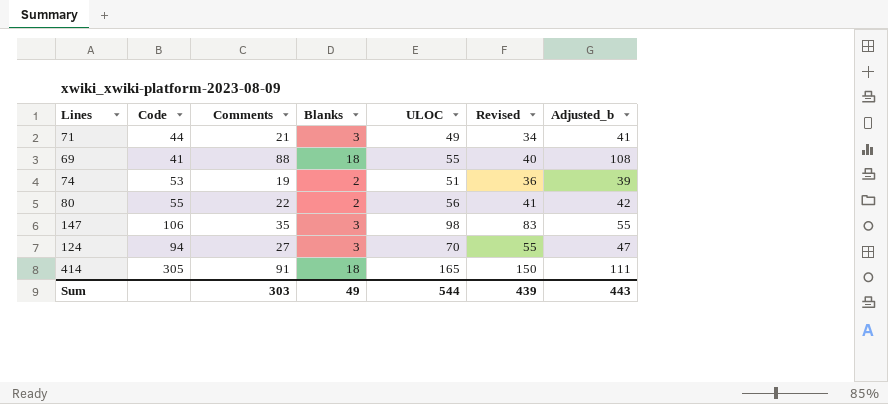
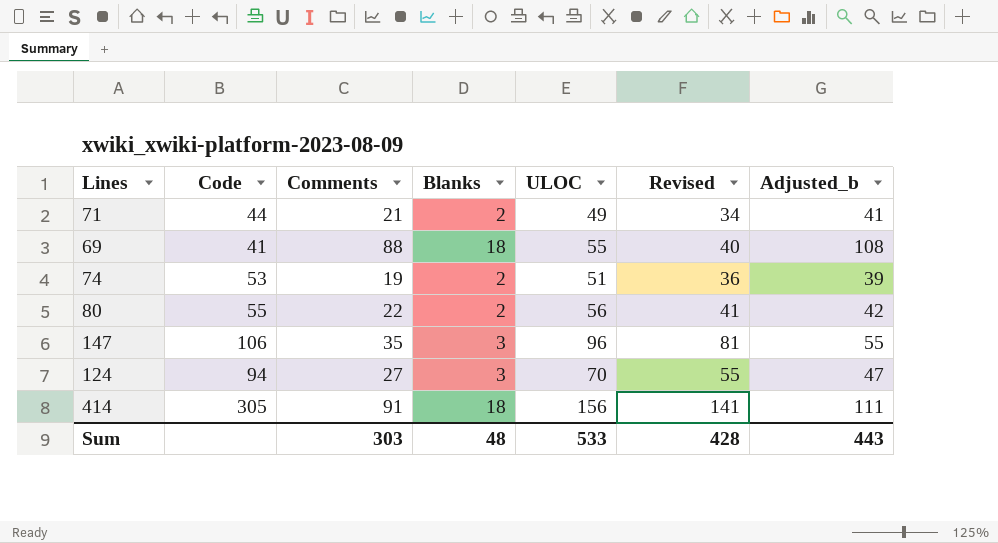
71 | Blanks: 3 -> 2
147 | ULOC: 98 -> 96
147 | Revised: 83 -> 81
414 | ULOC: 165 -> 156
414 | Revised: 150 -> 141
Sum | Blanks: 49 -> 48
Sum | ULOC: 544 -> 533
Sum | Revised: 439 -> 428

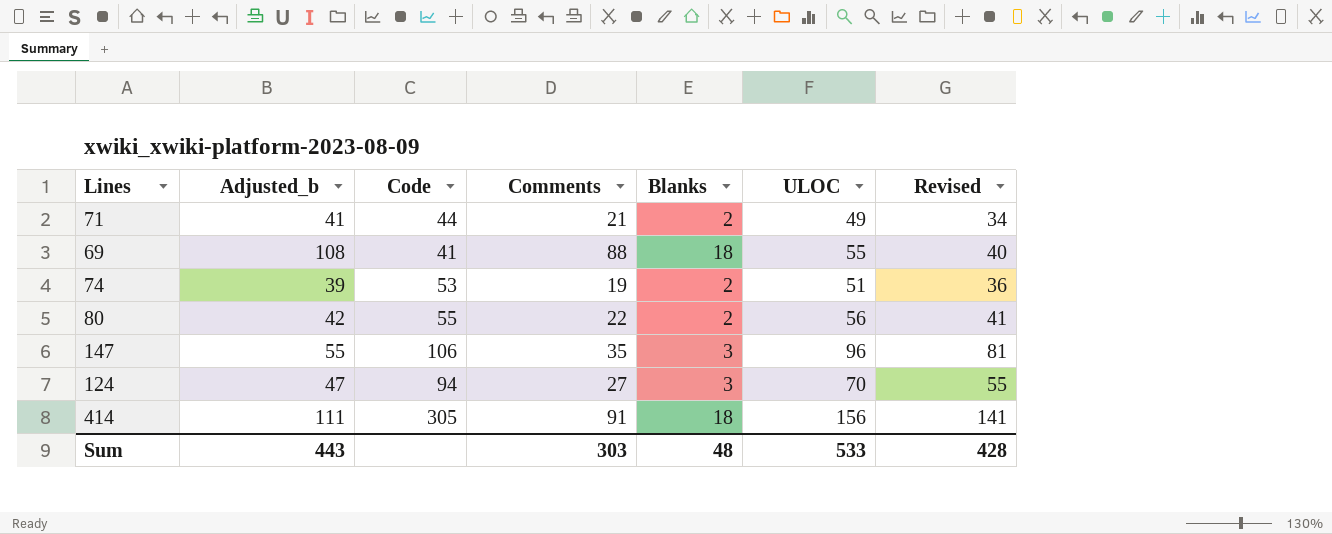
column Adjusted_b | position: 7 -> 2

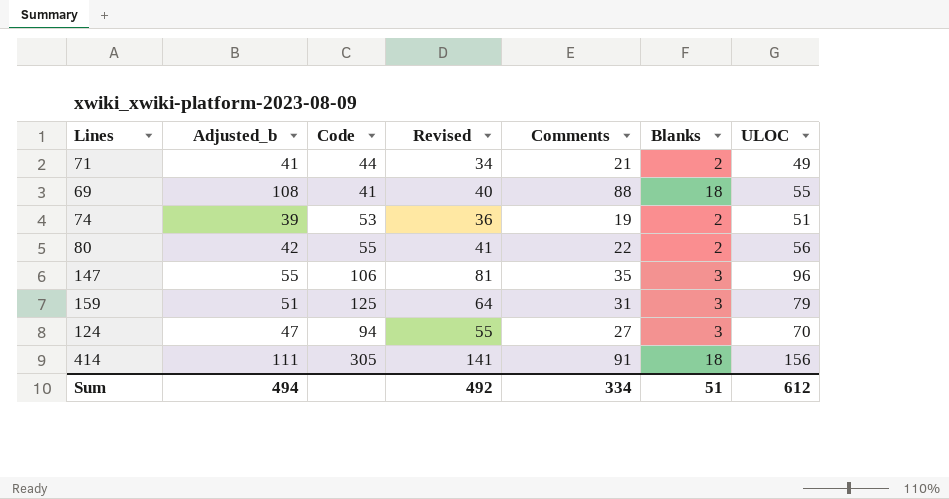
column Revised | position: 7 -> 4
row 159: none -> 51 | 125 | 64 | 31 | 3 | 79
Sum | Adjusted_b: 443 -> 494
Sum | Revised: 428 -> 492
Sum | Comments: 303 -> 334
Sum | Blanks: 48 -> 51
Sum | ULOC: 533 -> 612

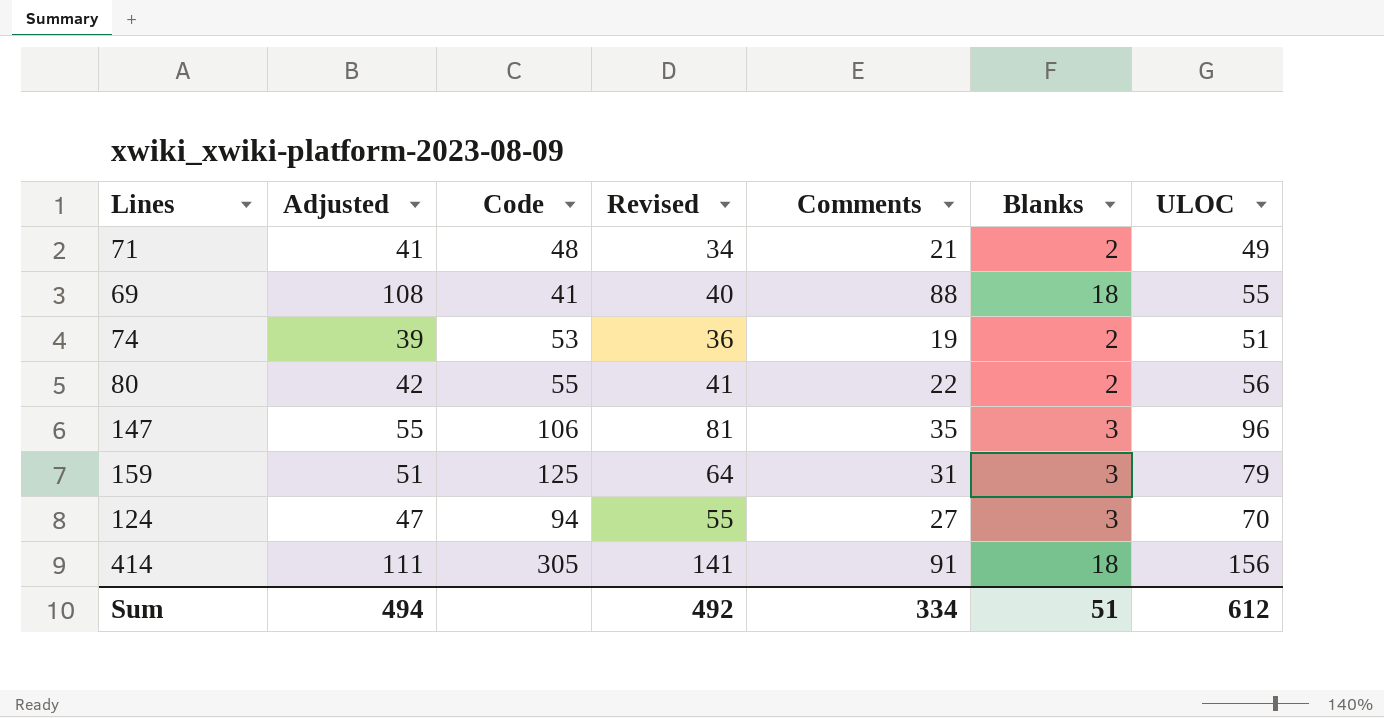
column name: Adjusted_b -> Adjusted
71 | Code: 44 -> 48

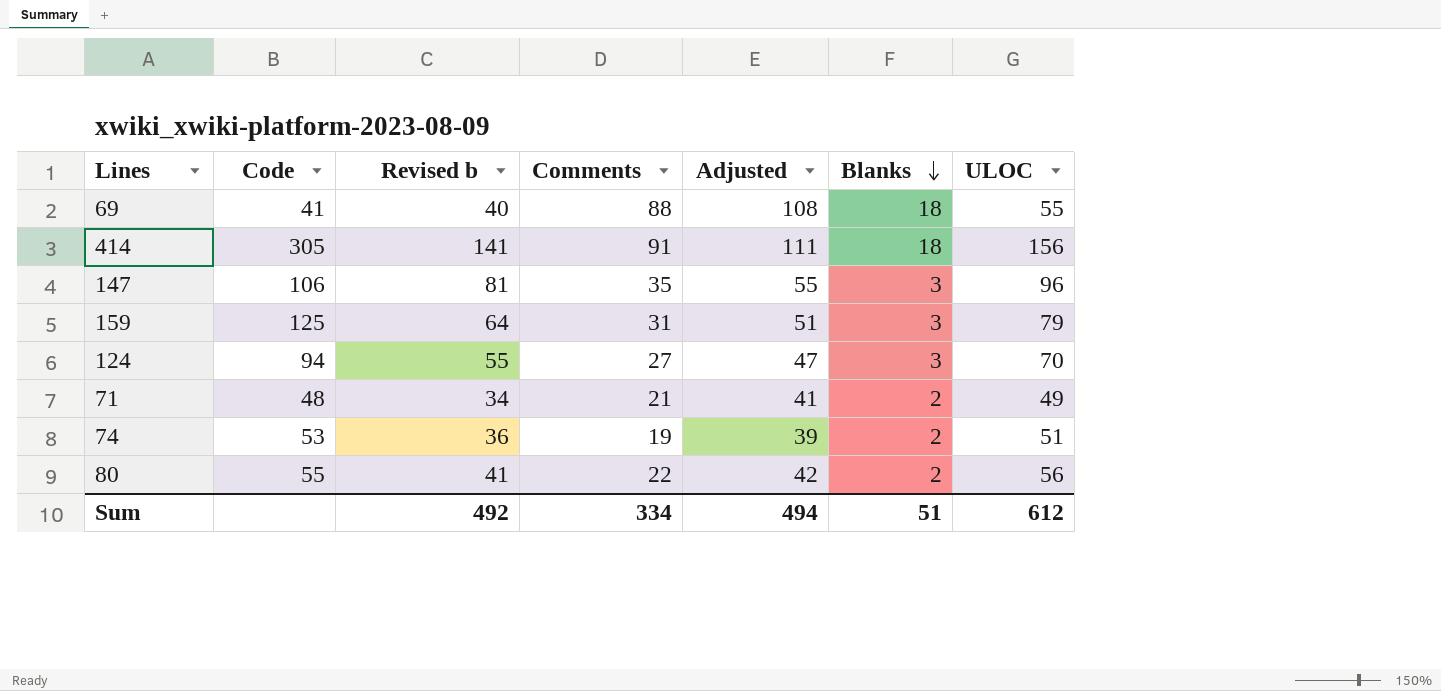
row order: none -> Blanks descending
column name: Revised -> Revised b
column Adjusted | position: 2 -> 5

